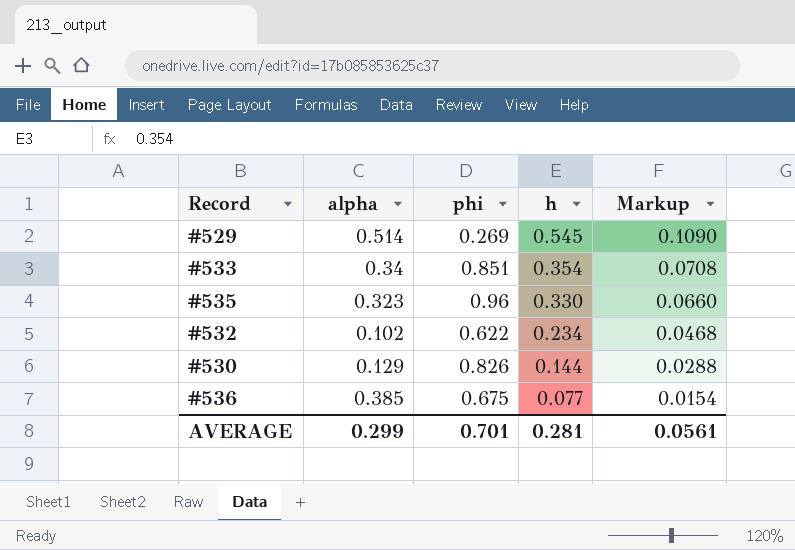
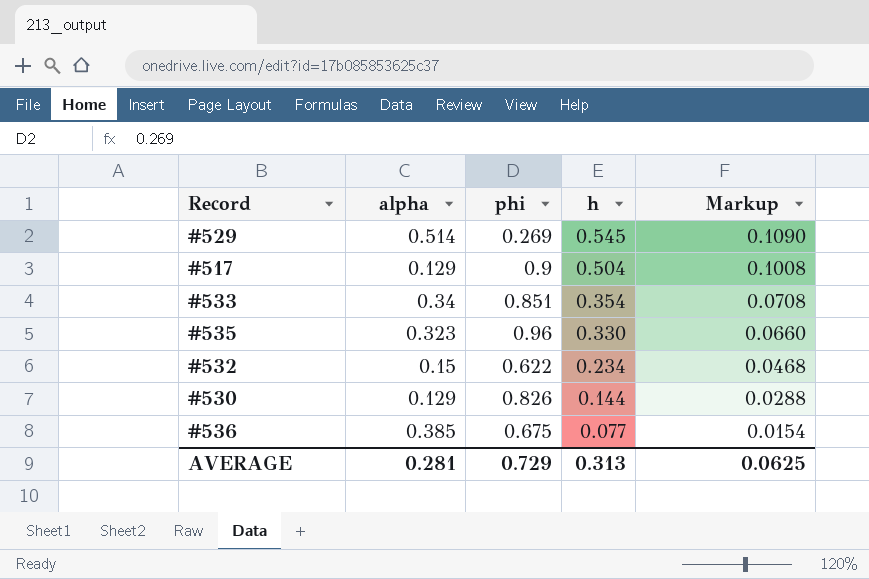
row #517: none -> 0.129 | 0.9 | 0.504 | 0.1008
#532 | alpha: 0.102 -> 0.15
AVERAGE | alpha: 0.299 -> 0.281
AVERAGE | phi: 0.701 -> 0.729
AVERAGE | h: 0.281 -> 0.313
AVERAGE | Markup: 0.0561 -> 0.0625

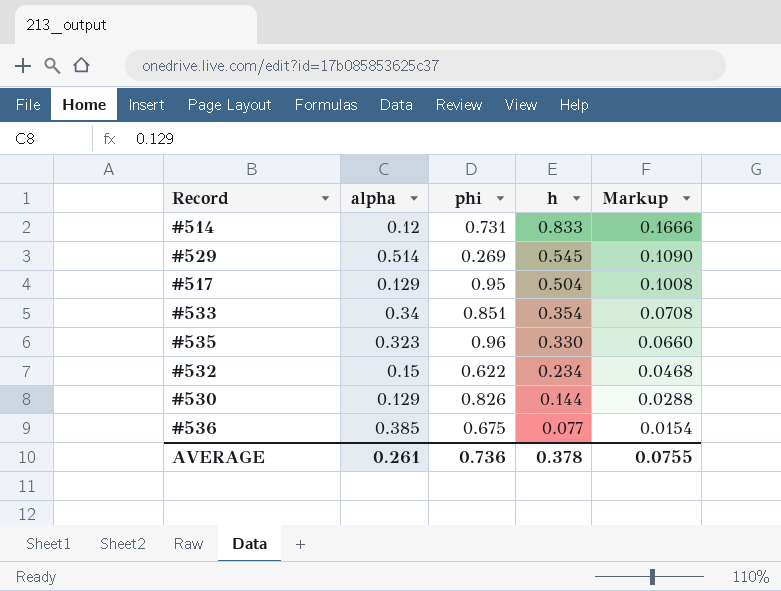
row #514: none -> 0.12 | 0.731 | 0.833 | 0.1666
#517 | phi: 0.9 -> 0.95
AVERAGE | alpha: 0.281 -> 0.261
AVERAGE | phi: 0.729 -> 0.736
AVERAGE | h: 0.313 -> 0.378
AVERAGE | Markup: 0.0625 -> 0.0755

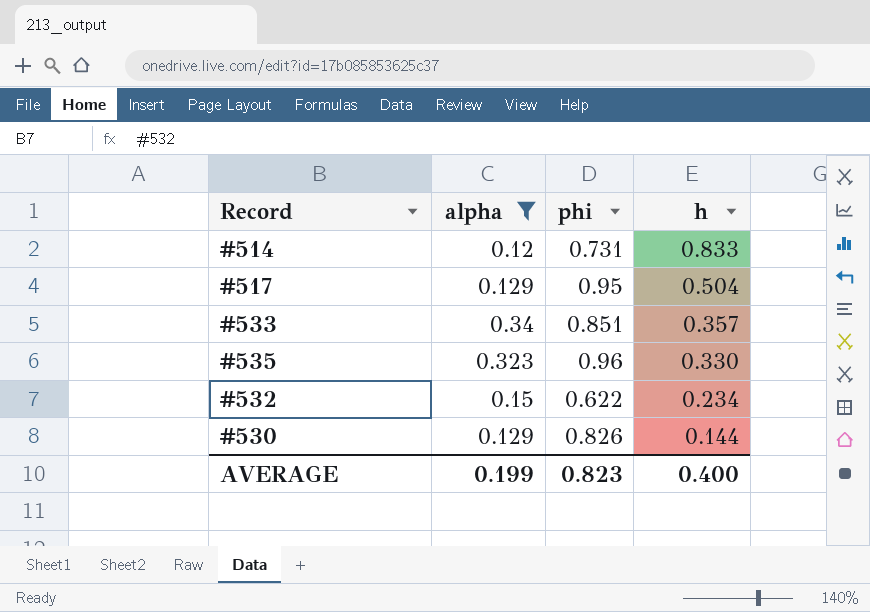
filter: none -> alpha <= 0.34
column Markup | formula: [h] * 0.2 -> none
#533 | h: 0.354 -> 0.357
AVERAGE | alpha: 0.261 -> 0.199
AVERAGE | phi: 0.736 -> 0.823
AVERAGE | h: 0.378 -> 0.400

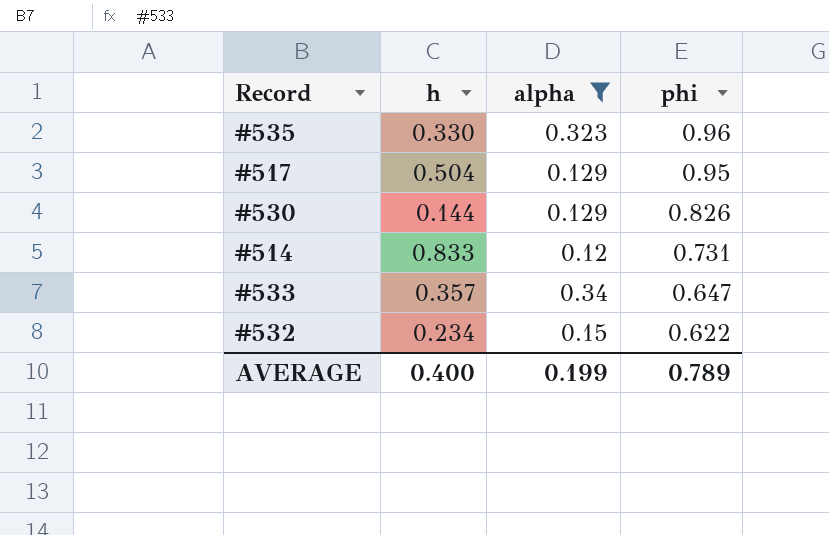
row order: h descending -> phi descending
column h | position: 4 -> 2
#533 | phi: 0.851 -> 0.647
AVERAGE | phi: 0.823 -> 0.789

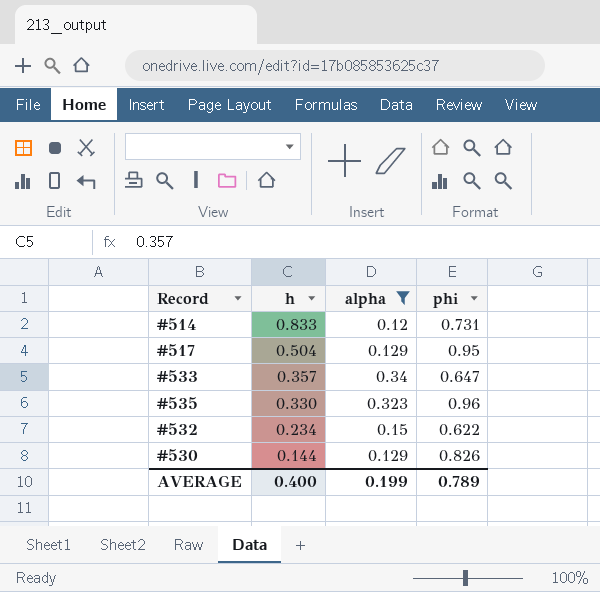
row order: phi descending -> h descending

